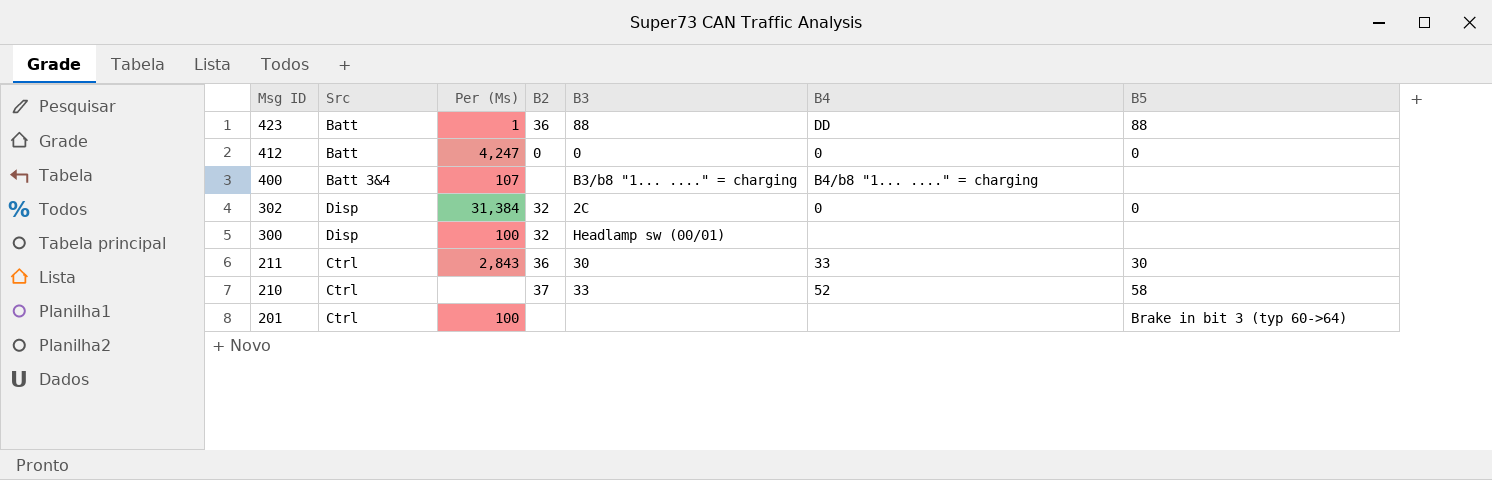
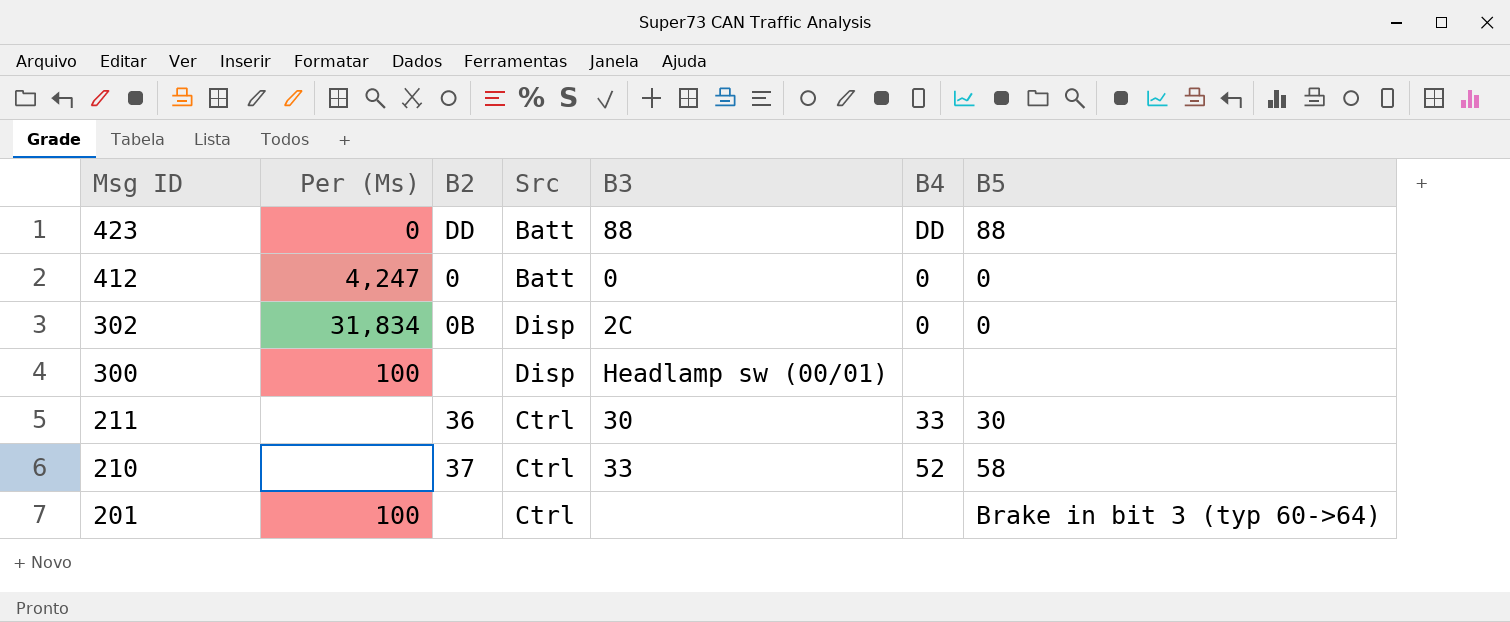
column Src | position: 2 -> 4
row 400: Batt 3&4 | 107 | none | B3/b8 "1... ...." = charging | B4/b8 "1... ...." = charging | none -> none
423 | Per (Ms): 1 -> 0
423 | B2: 36 -> DD
302 | Per (Ms): 31,384 -> 31,834
302 | B2: 32 -> 0B
300 | B2: 32 -> none
211 | Per (Ms): 2,843 -> none

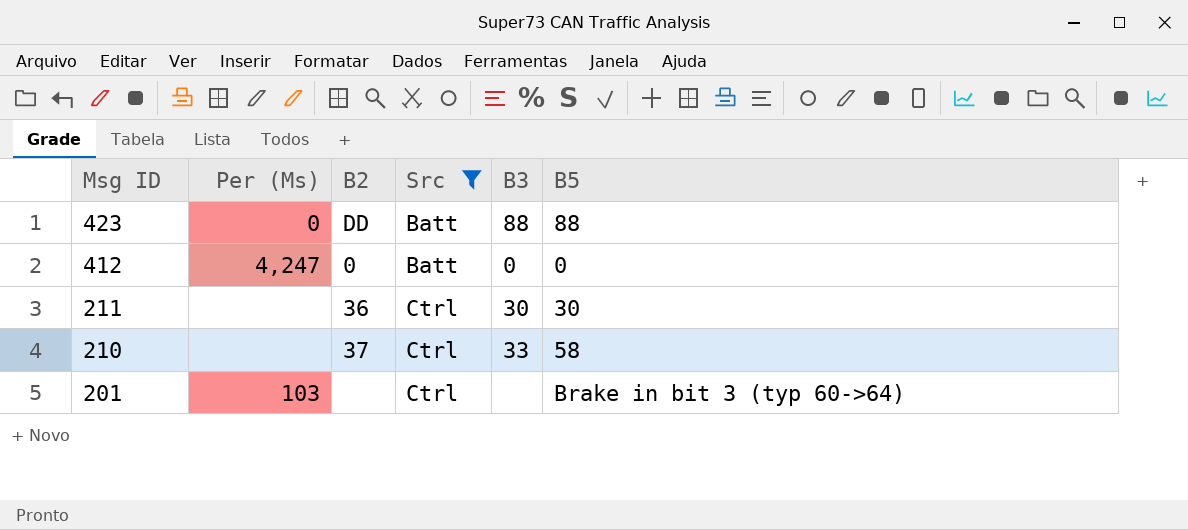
filter: none -> Src != Disp
column B4 | position: 6 -> none
201 | Per (Ms): 100 -> 103

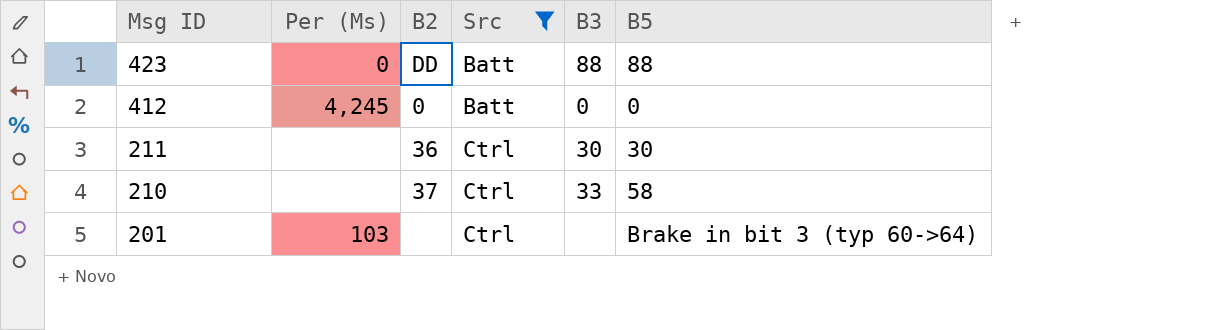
412 | Per (Ms): 4,247 -> 4,245

